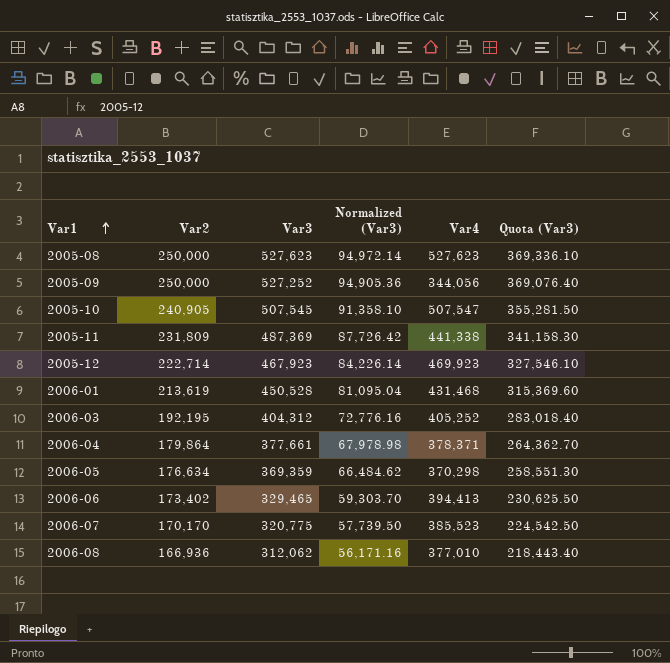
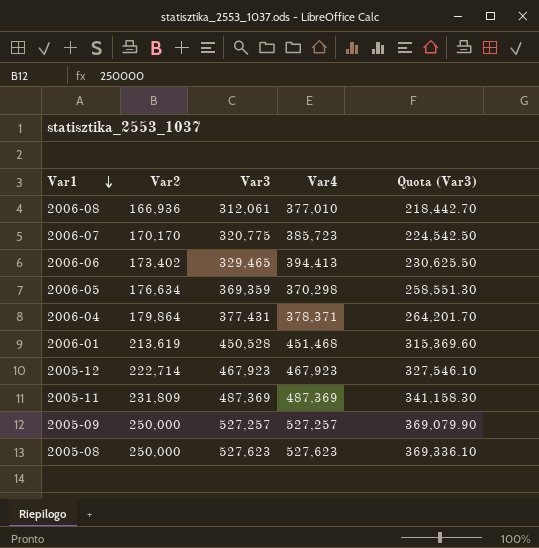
row order: Var1 ascending -> Var1 descending
column Normalized (Var3) | formula: [Var3] * 0.18 -> none
row 2005-10: 240,905 | 507,545 | 91,358.10 | 507,547 | 355,281.50 -> none
row 2006-03: 192,195 | 404,312 | 72,776.16 | 405,252 | 283,018.40 -> none
2006-08 | Var3: 312,062 -> 312,061
2006-08 | Quota (Var3): 218,443.40 -> 218,442.70
2006-07 | Var4: 385,523 -> 385,723
2006-04 | Var3: 377,661 -> 377,431
2006-04 | Quota (Var3): 264,362.70 -> 264,201.70
2006-01 | Var4: 431,468 -> 451,468
2005-12 | Var4: 469,923 -> 467,923
2005-11 | Var4: 441,338 -> 487,369
2005-09 | Var3: 527,252 -> 527,257
2005-09 | Var4: 344,056 -> 527,257
2005-09 | Quota (Var3): 369,076.40 -> 369,079.90

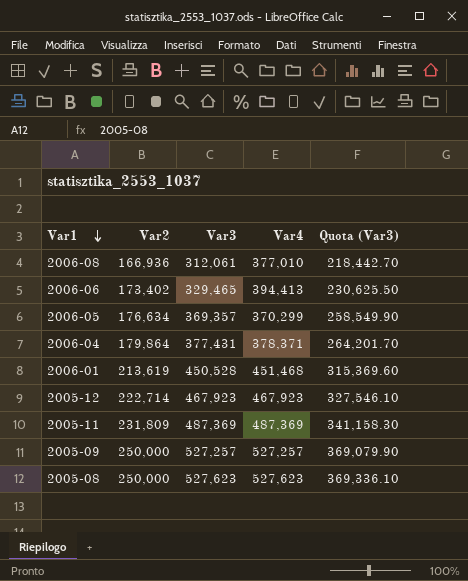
row 2006-07: 170,170 | 320,775 | 385,723 | 224,542.50 -> none
2006-05 | Var3: 369,359 -> 369,357
2006-05 | Var4: 370,298 -> 370,299
2006-05 | Quota (Var3): 258,551.30 -> 258,549.90

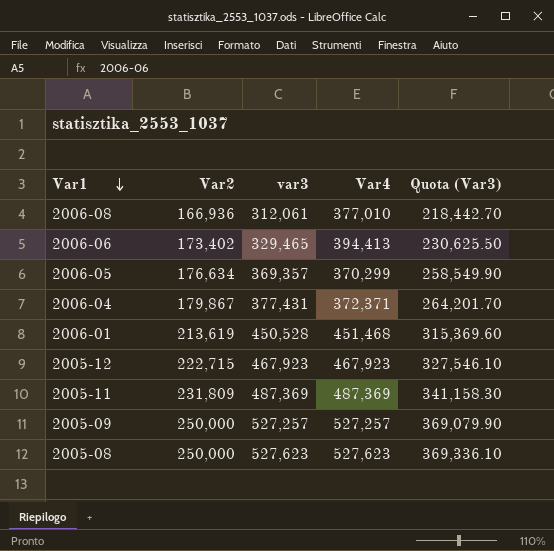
column name: Var3 -> var3
2006-04 | Var2: 179,864 -> 179,867
2006-04 | Var4: 378,371 -> 372,371
2005-12 | Var2: 222,714 -> 222,715

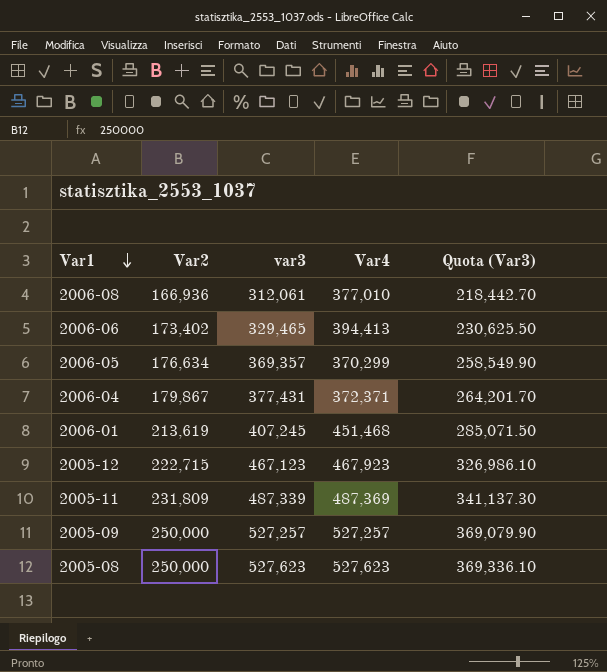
2006-01 | var3: 450,528 -> 407,245
2006-01 | Quota (Var3): 315,369.60 -> 285,071.50
2005-12 | var3: 467,923 -> 467,123
2005-12 | Quota (Var3): 327,546.10 -> 326,986.10
2005-11 | var3: 487,369 -> 487,339
2005-11 | Quota (Var3): 341,158.30 -> 341,137.30

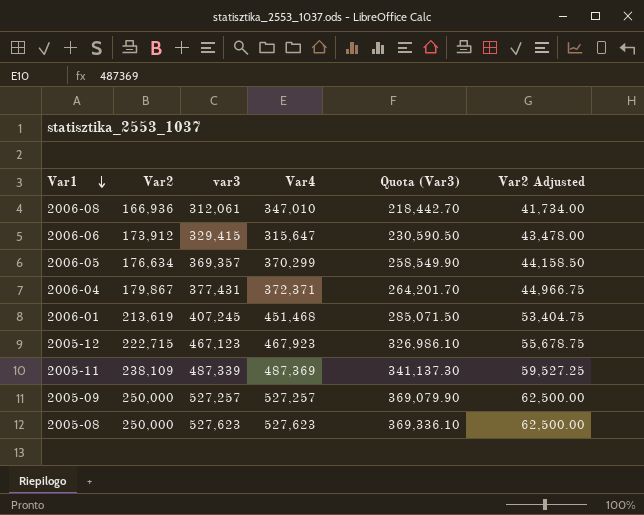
column Var2 Adjusted | formula: none -> [Var2] * 0.25
2006-08 | Var4: 377,010 -> 347,010
2006-06 | Var2: 173,402 -> 173,912
2006-06 | var3: 329,465 -> 329,415
2006-06 | Var4: 394,413 -> 315,647
2006-06 | Quota (Var3): 230,625.50 -> 230,590.50
2005-11 | Var2: 231,809 -> 238,109

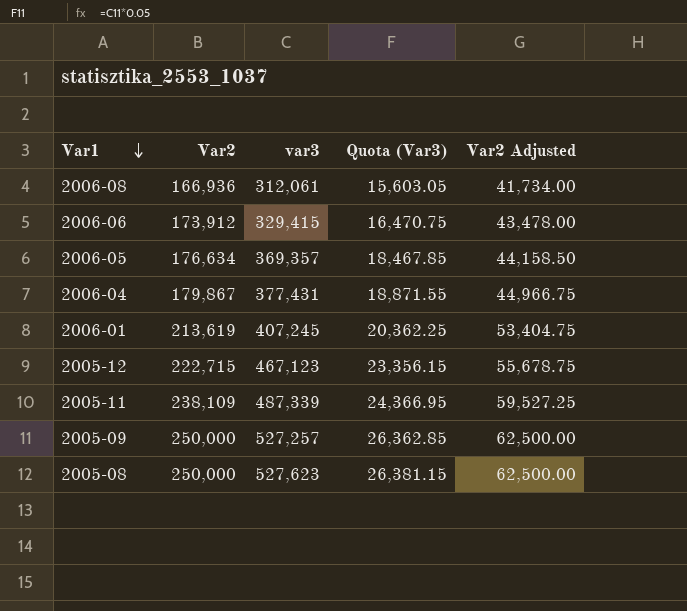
column Var4 | position: 4 -> none
column Quota (Var3) | formula: [var3] * 0.7 -> [var3] * 0.05

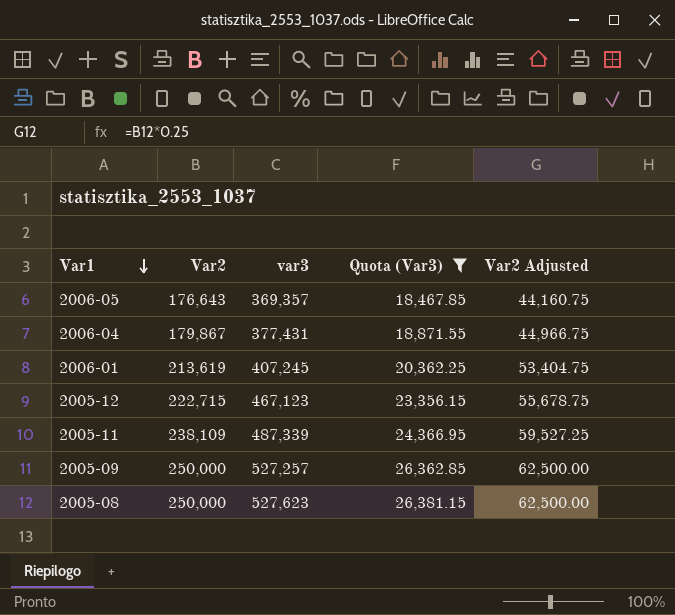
filter: none -> Quota (Var3) >= 18,467.85
2006-05 | Var2: 176,634 -> 176,643
2006-05 | Var2 Adjusted: 44,158.50 -> 44,160.75

